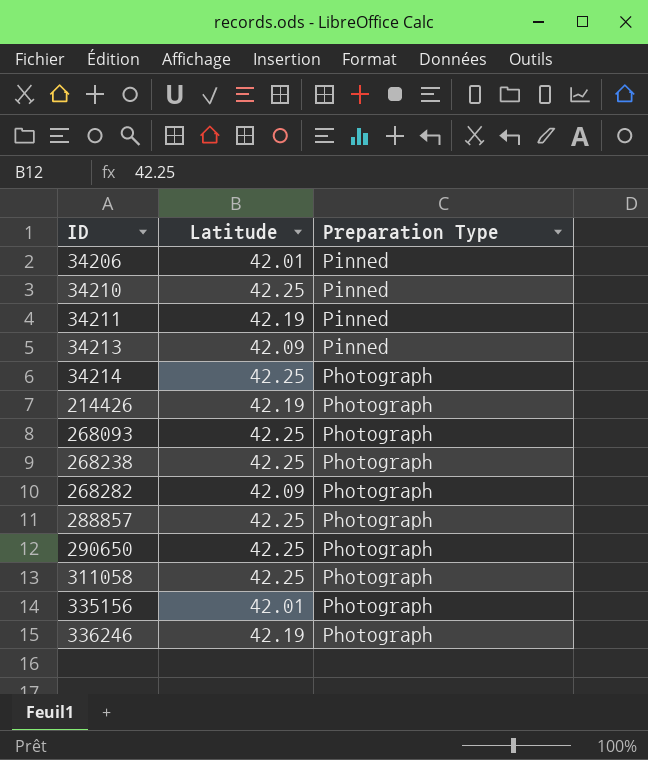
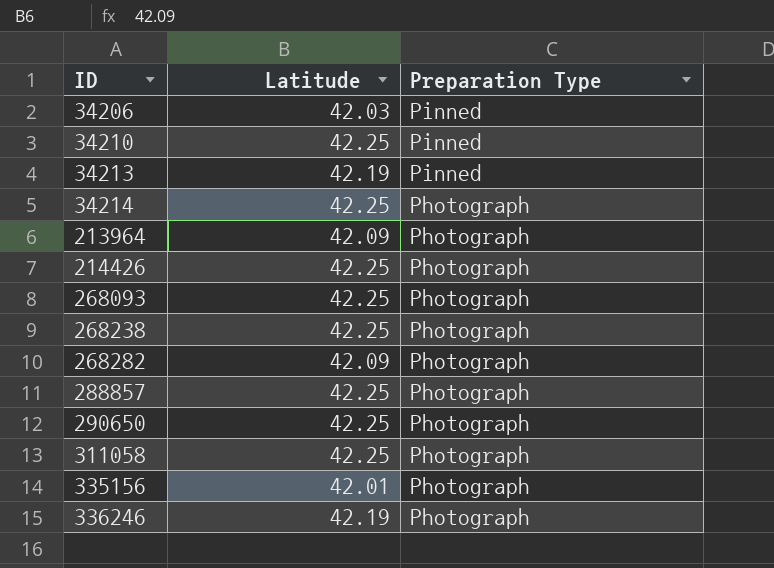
row 34211: 42.19 | Pinned -> none
34206 | Latitude: 42.01 -> 42.03
34213 | Latitude: 42.09 -> 42.19
row 213964: none -> 42.09 | Photograph
214426 | Latitude: 42.19 -> 42.25

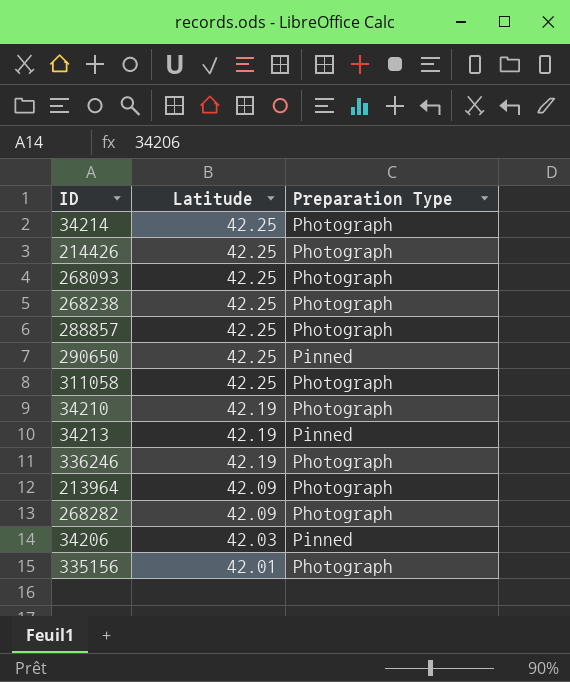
row order: ID ascending -> Latitude descending
290650 | Preparation Type: Photograph -> Pinned
34210 | Latitude: 42.25 -> 42.19
34210 | Preparation Type: Pinned -> Photograph

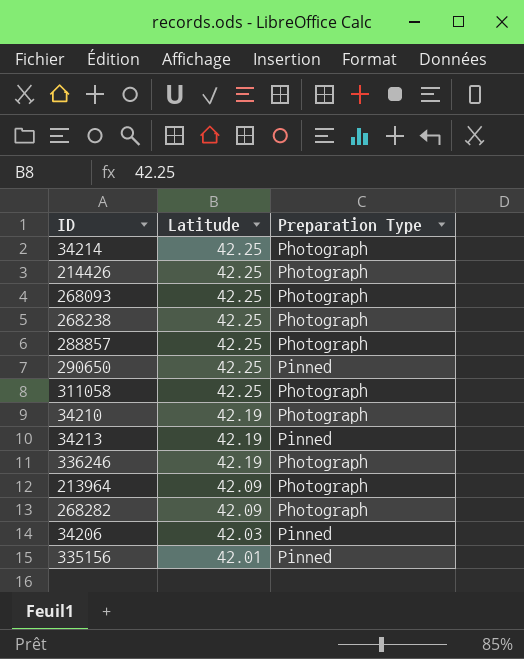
335156 | Preparation Type: Photograph -> Pinned

